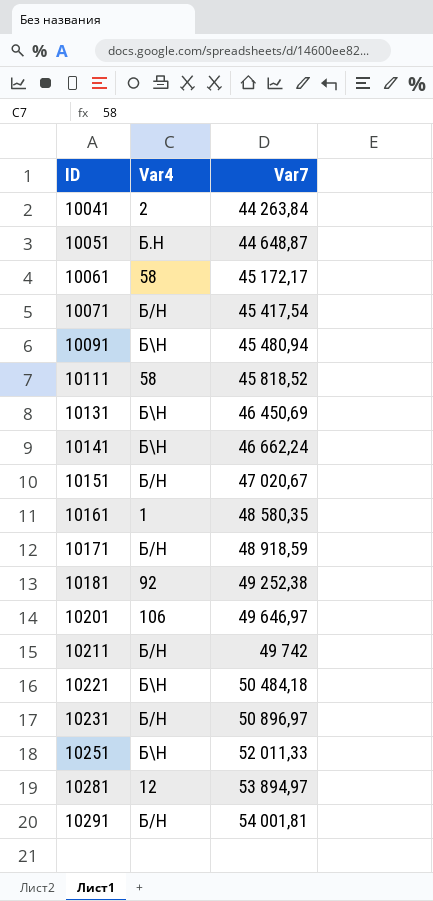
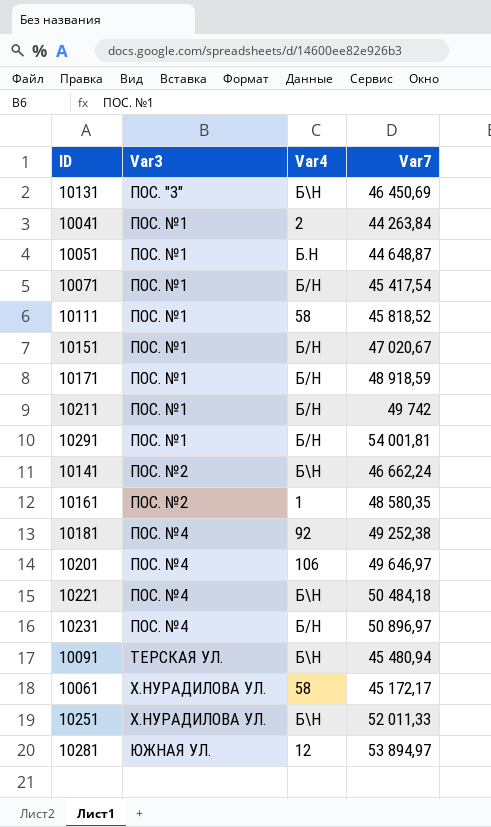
row order: ID ascending -> Var3 ascending
column Var3 | position: none -> 2

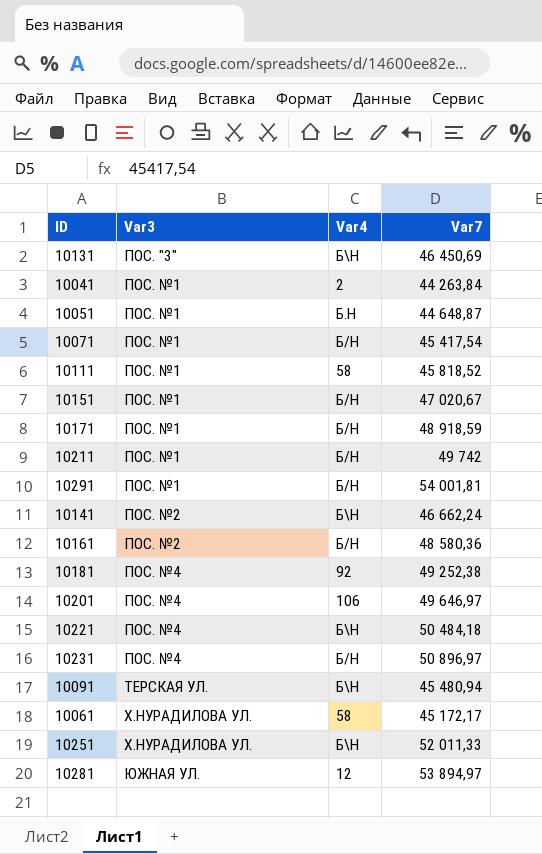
10161 | Var4: 1 -> Б/Н
10161 | Var7: 48 580,35 -> 48 580,36

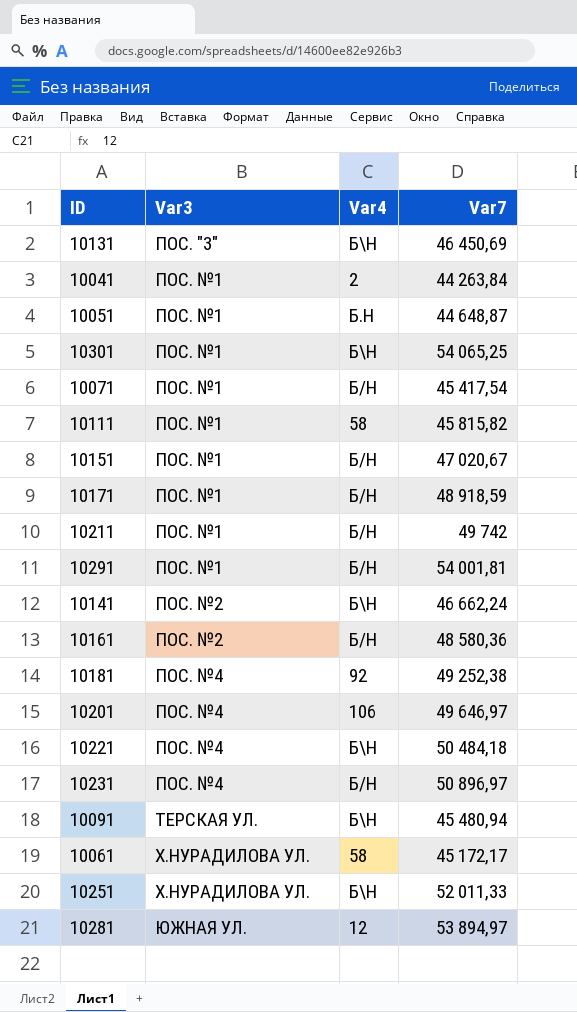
row 10301: none -> ПОС. №1 | Б\Н | 54 065,25
10111 | Var7: 45 818,52 -> 45 815,82

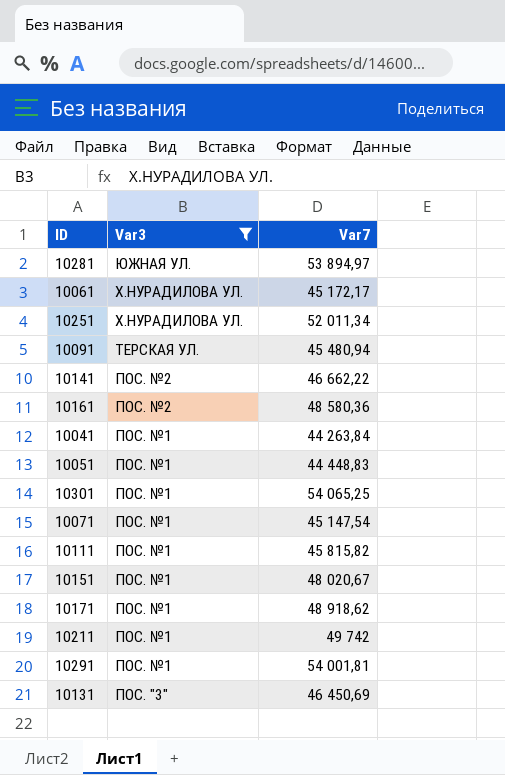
filter: none -> Var3 != ПОС. №4
row order: Var3 ascending -> Var3 descending
column Var4 | position: 3 -> none
10251 | Var7: 52 011,33 -> 52 011,34
10141 | Var7: 46 662,24 -> 46 662,22
10051 | Var7: 44 648,87 -> 44 448,83
10071 | Var7: 45 417,54 -> 45 147,54
10151 | Var7: 47 020,67 -> 48 020,67
10171 | Var7: 48 918,59 -> 48 918,62

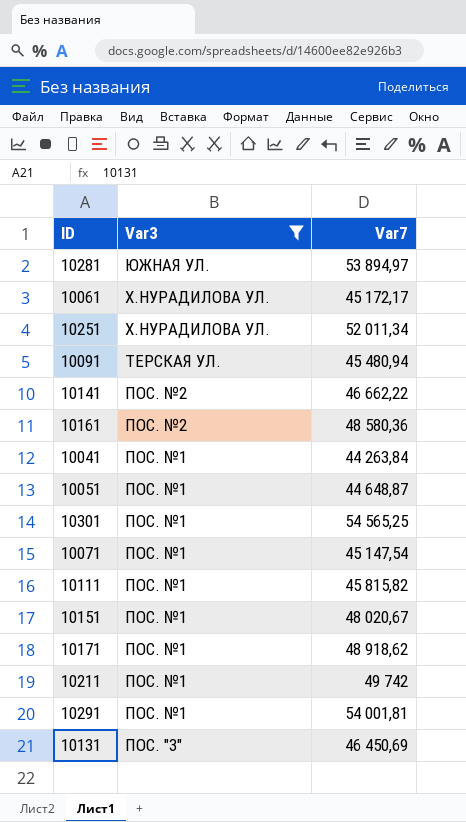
10051 | Var7: 44 448,83 -> 44 648,87
10301 | Var7: 54 065,25 -> 54 565,25

